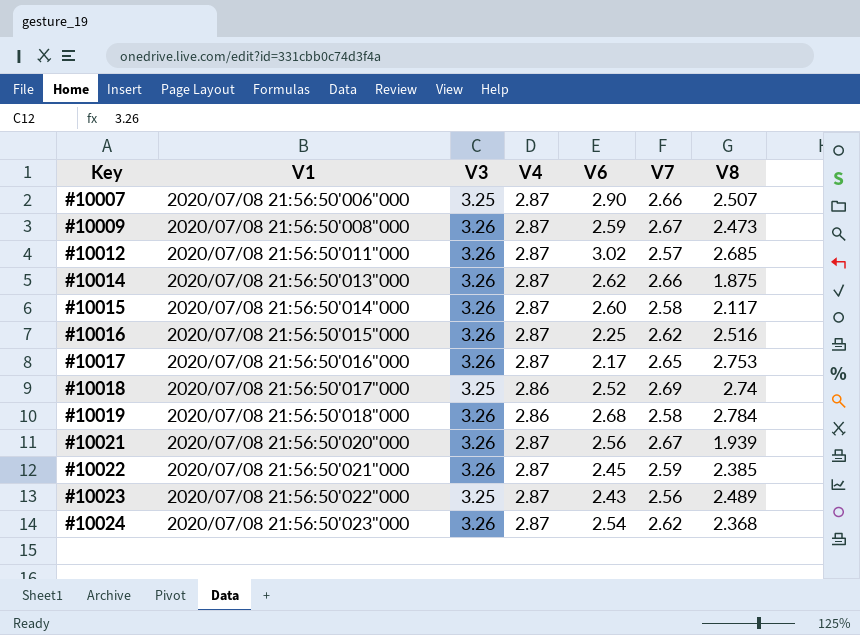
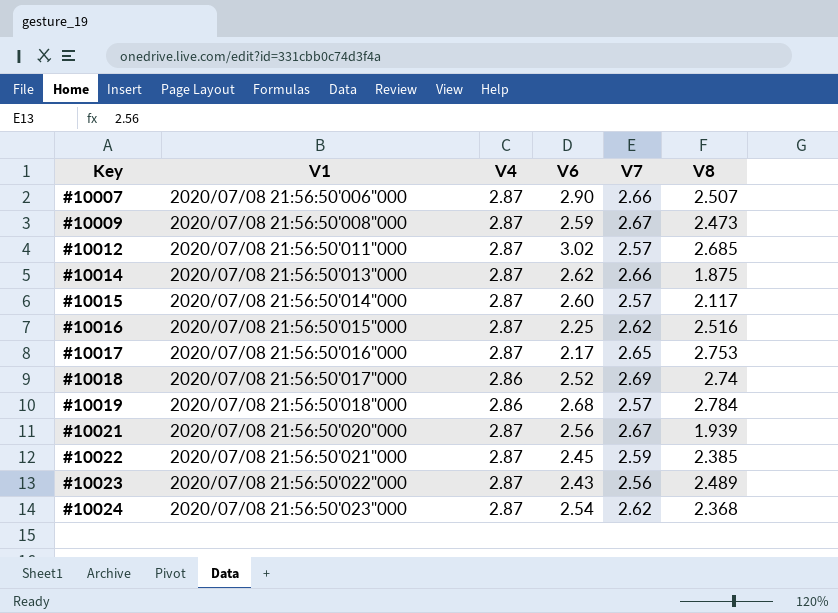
column V3 | position: 3 -> none
#10015 | V7: 2.58 -> 2.57
#10019 | V7: 2.58 -> 2.57

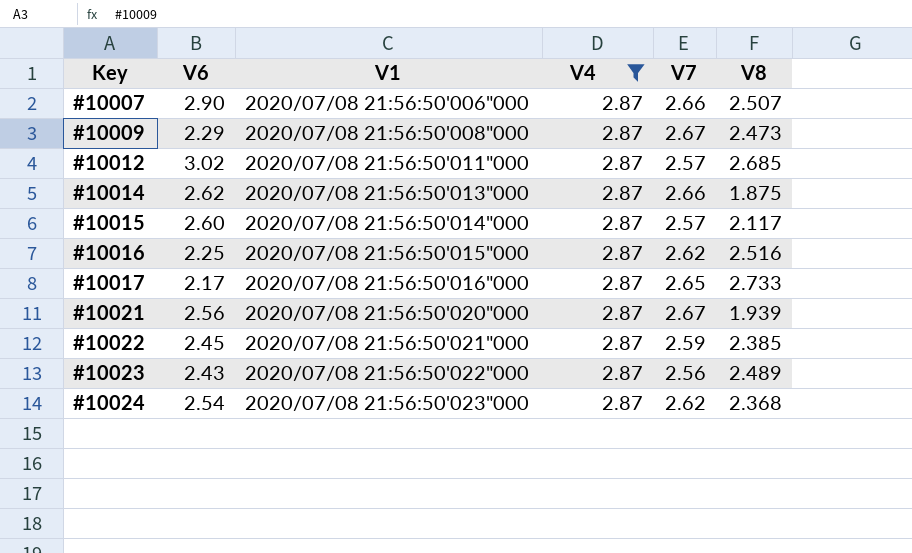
filter: none -> V4 = 2.87
column V6 | position: 4 -> 2
#10009 | V6: 2.59 -> 2.29
#10017 | V8: 2.753 -> 2.733

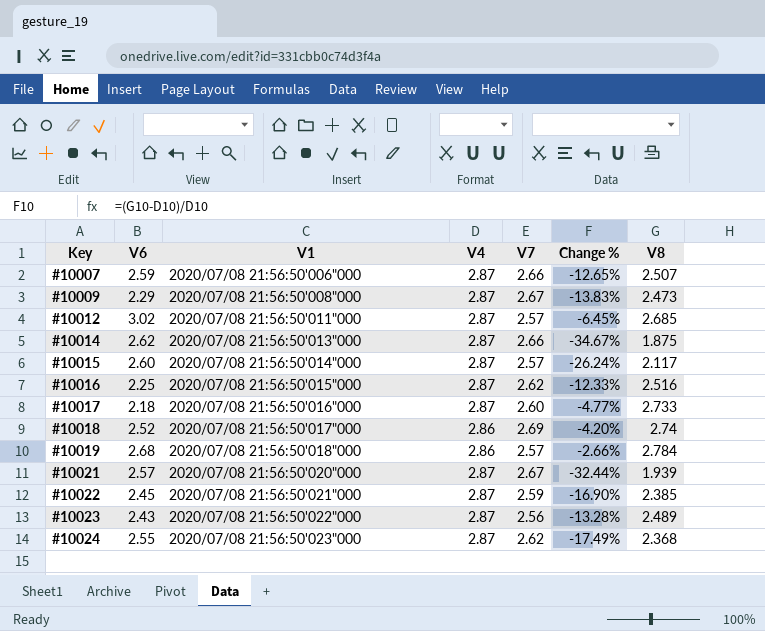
filter: V4 = 2.87 -> none
column Change % | formula: none -> ([V8] - [V4]) / [V4]
#10007 | V6: 2.90 -> 2.59
#10017 | V6: 2.17 -> 2.18
#10017 | V7: 2.65 -> 2.60
#10021 | V6: 2.56 -> 2.57
#10024 | V6: 2.54 -> 2.55

